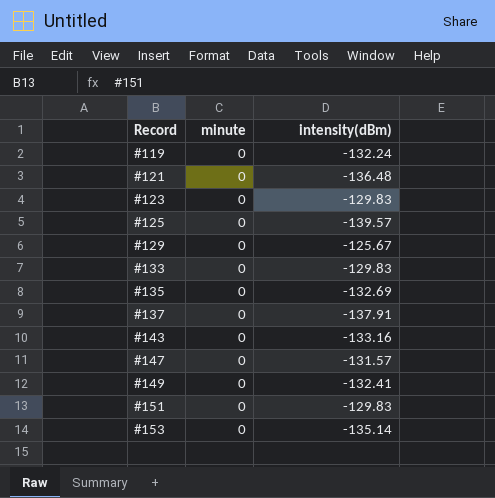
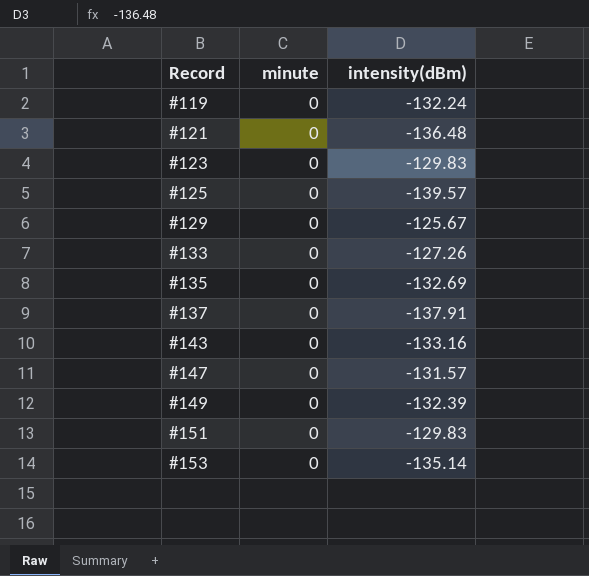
#133 | intensity(dBm): -129.83 -> -127.26
#149 | intensity(dBm): -132.41 -> -132.39

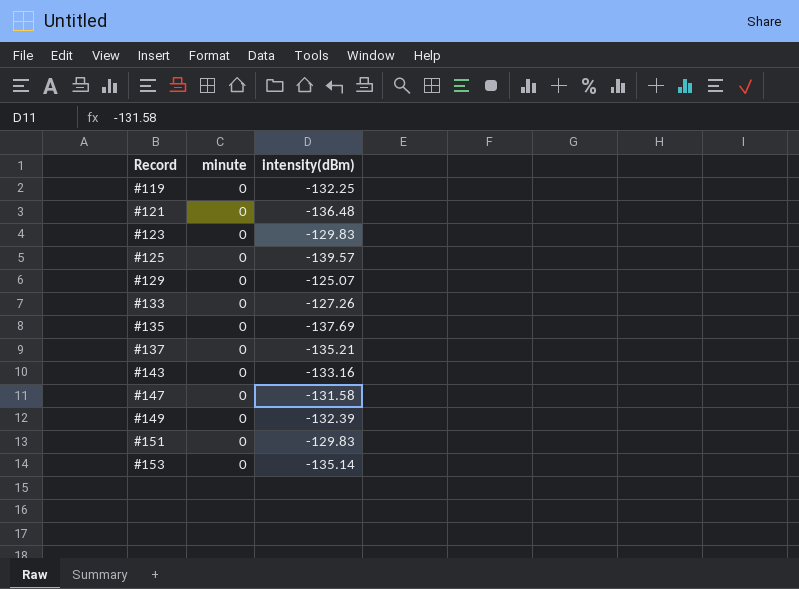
#119 | intensity(dBm): -132.24 -> -132.25
#129 | intensity(dBm): -125.67 -> -125.07
#135 | intensity(dBm): -132.69 -> -137.69
#137 | intensity(dBm): -137.91 -> -135.21
#147 | intensity(dBm): -131.57 -> -131.58

